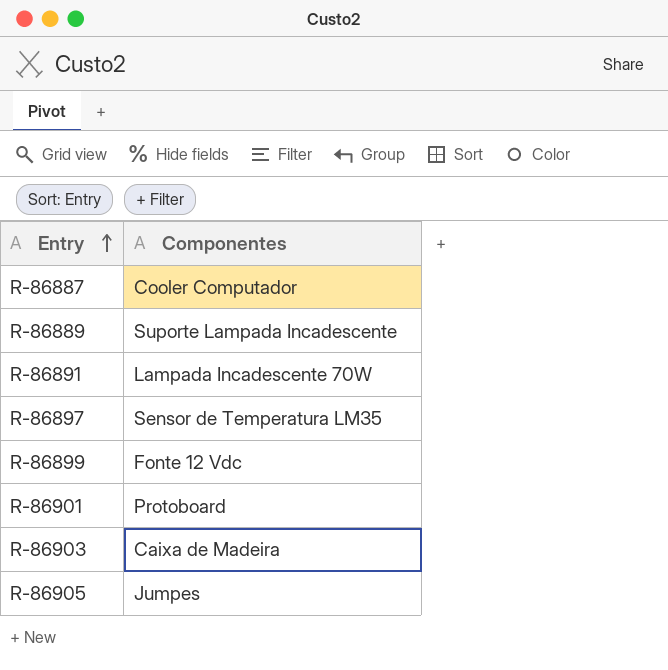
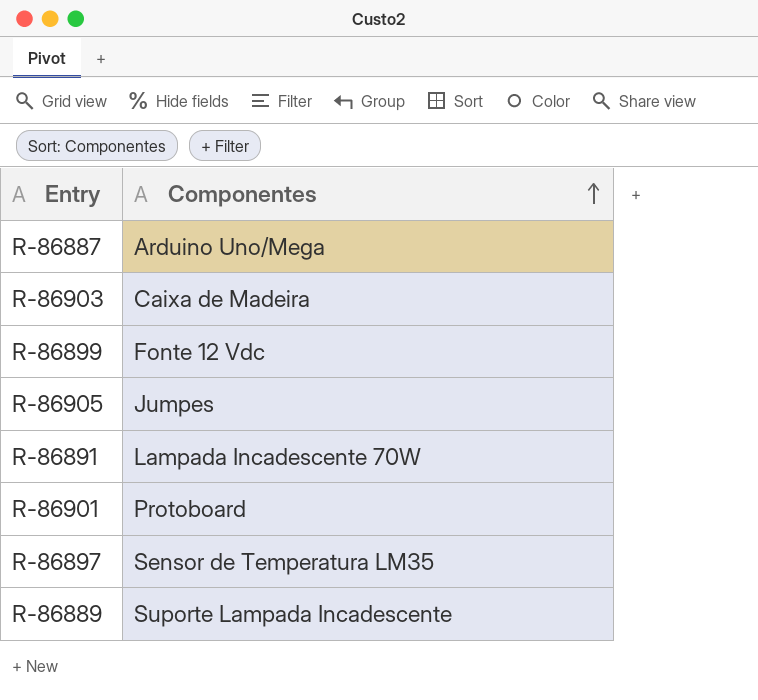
row order: Entry ascending -> Componentes ascending
R-86887 | Componentes: Cooler Computador -> Arduino Uno/Mega

